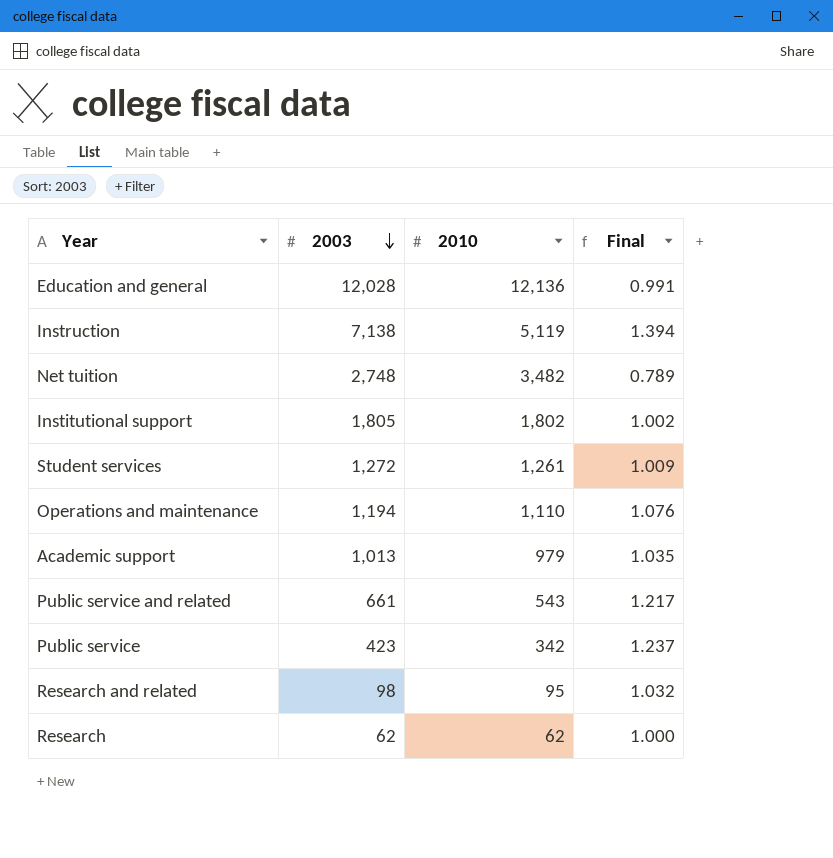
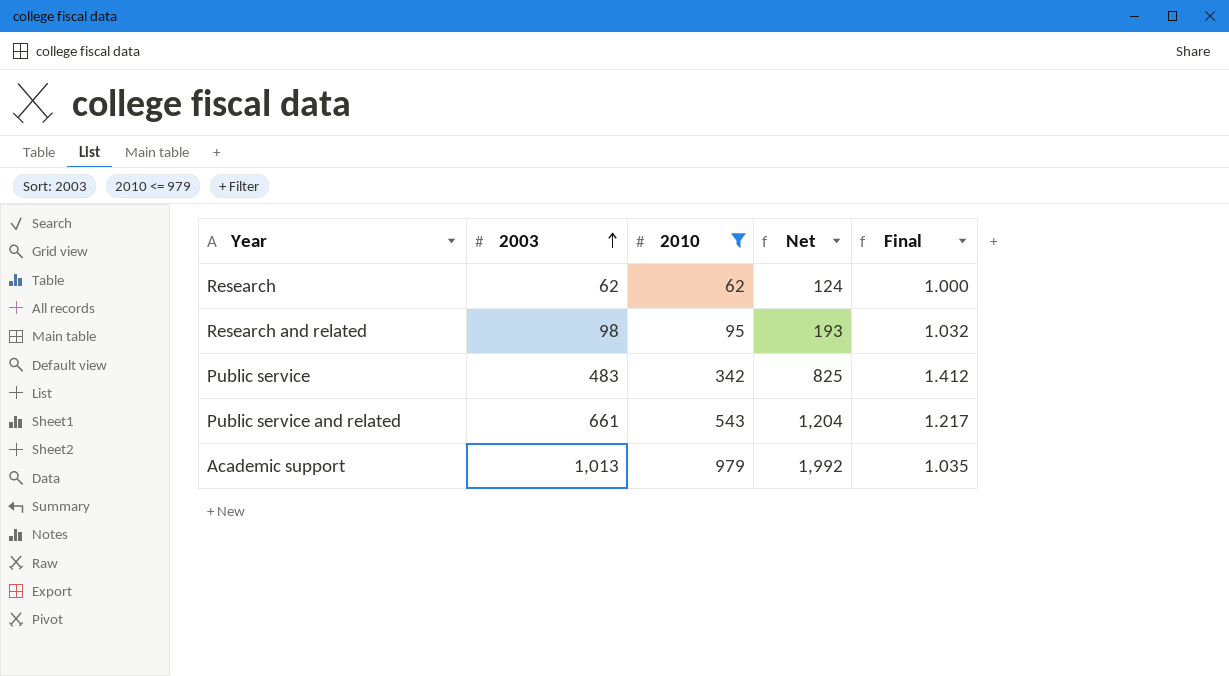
filter: none -> 2010 <= 979
row order: 2003 descending -> 2003 ascending
column Net | formula: none -> [2003] + [2010]
Public service | 2003: 423 -> 483
Public service | Final: 1.237 -> 1.412

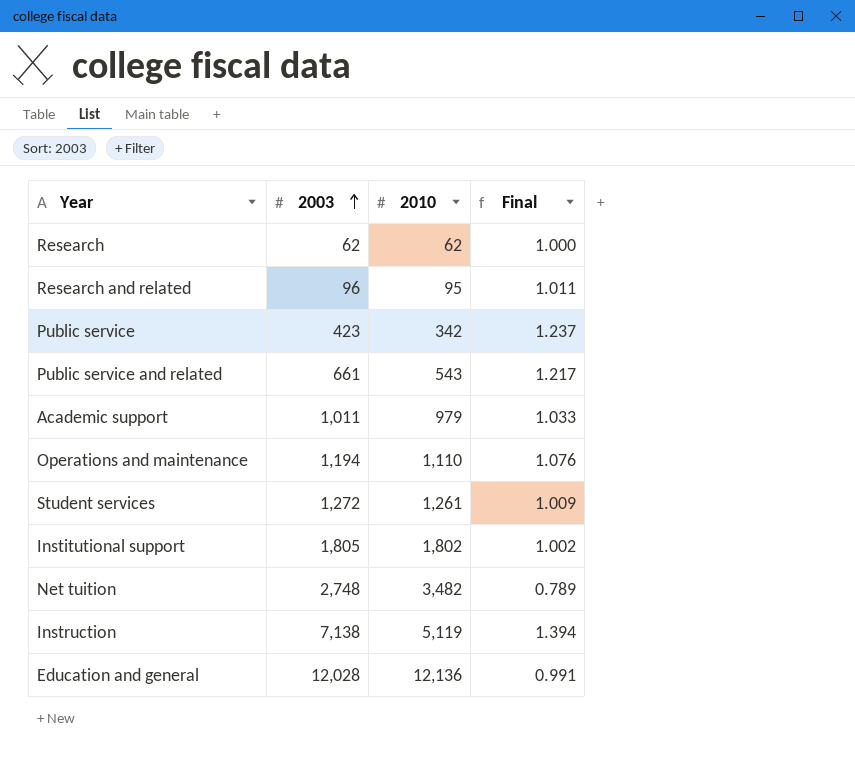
filter: 2010 <= 979 -> none
column Net | formula: [2003] + [2010] -> none
Research and related | 2003: 98 -> 96
Research and related | Final: 1.032 -> 1.011
Public service | 2003: 483 -> 423
Public service | Final: 1.412 -> 1.237
Academic support | 2003: 1,013 -> 1,011
Academic support | Final: 1.035 -> 1.033

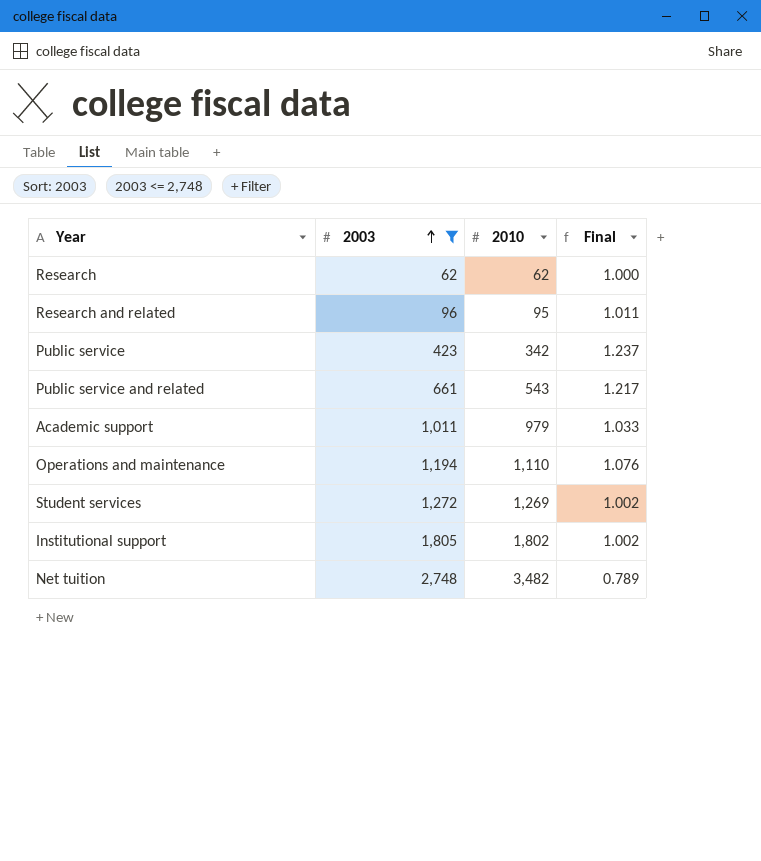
filter: none -> 2003 <= 2,748
Student services | 2010: 1,261 -> 1,269
Student services | Final: 1.009 -> 1.002

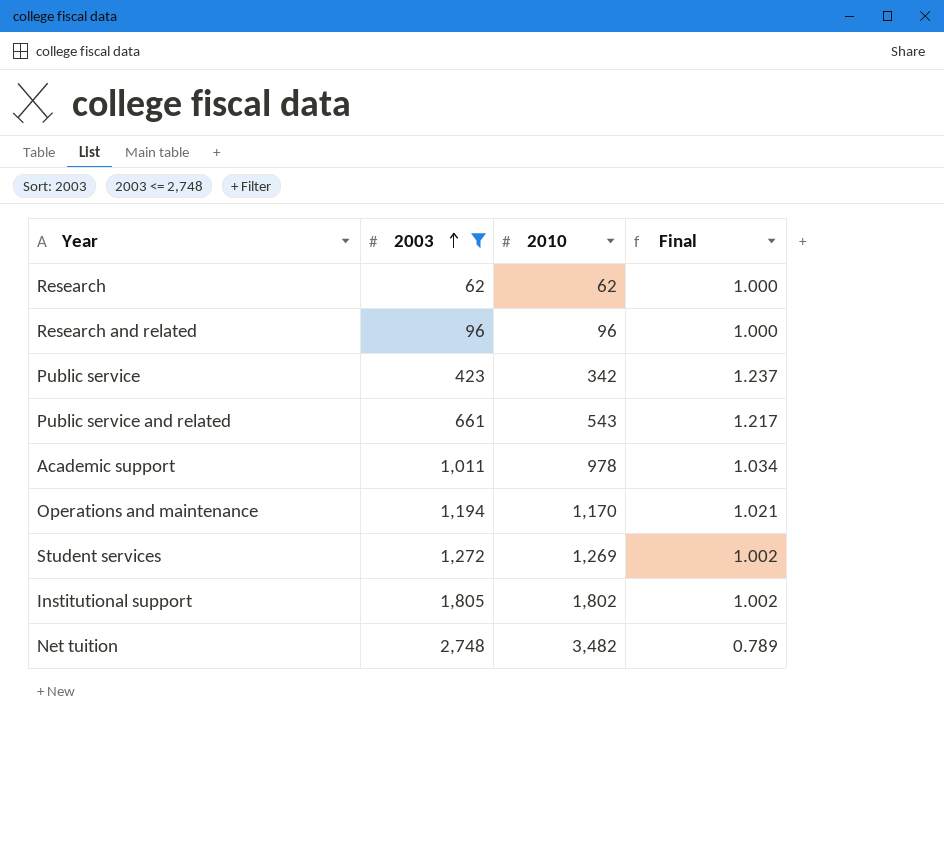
Research and related | 2010: 95 -> 96
Research and related | Final: 1.011 -> 1.000
Academic support | 2010: 979 -> 978
Academic support | Final: 1.033 -> 1.034
Operations and maintenance | 2010: 1,110 -> 1,170
Operations and maintenance | Final: 1.076 -> 1.021

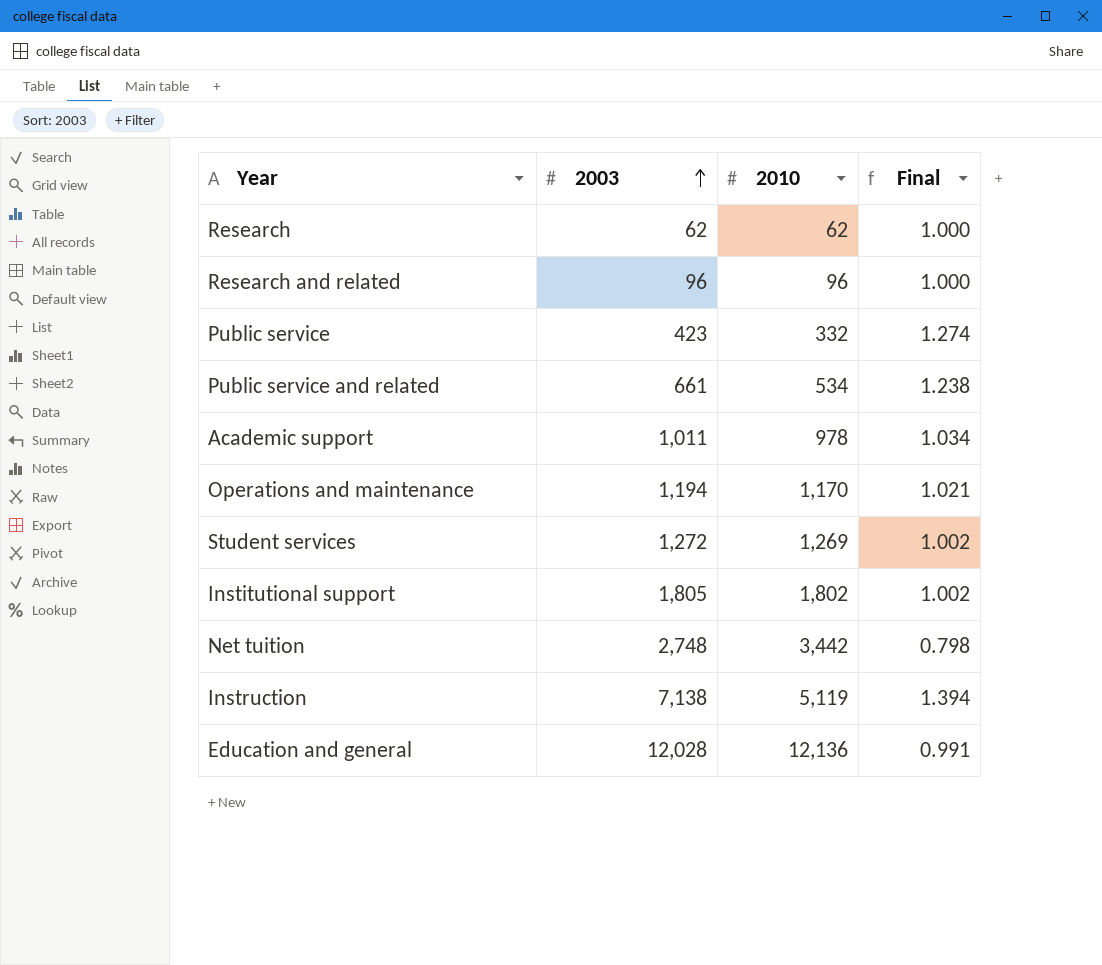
filter: 2003 <= 2,748 -> none
Public service | 2010: 342 -> 332
Public service | Final: 1.237 -> 1.274
Public service and related | 2010: 543 -> 534
Public service and related | Final: 1.217 -> 1.238
Net tuition | 2010: 3,482 -> 3,442
Net tuition | Final: 0.789 -> 0.798

